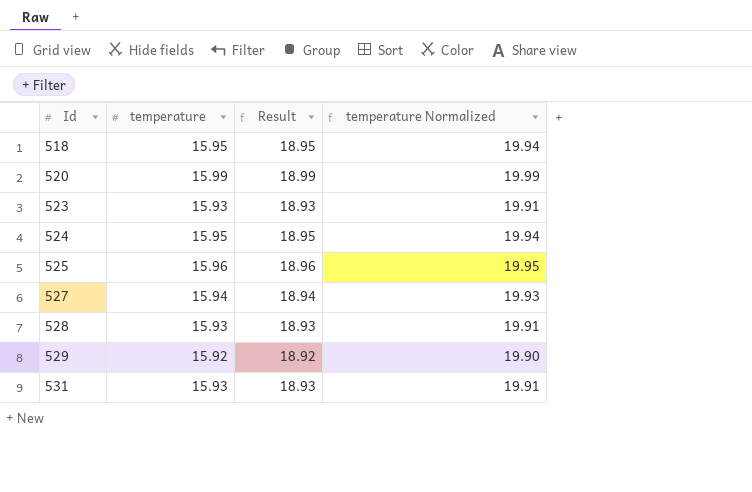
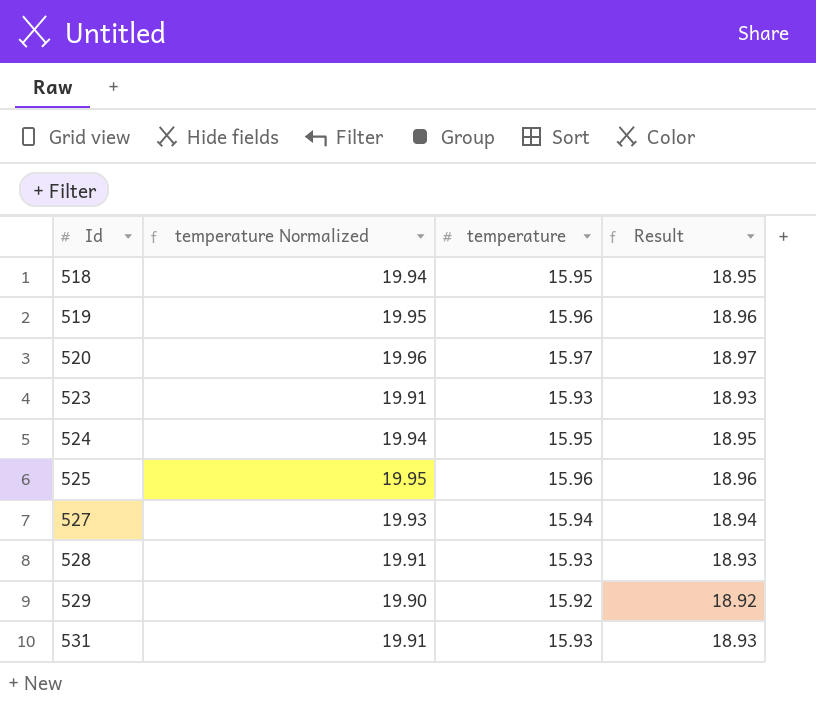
column temperature Normalized | position: 4 -> 2
row 519: none -> 19.95 | 15.96 | 18.96
520 | temperature Normalized: 19.99 -> 19.96
520 | temperature: 15.99 -> 15.97
520 | Result: 18.99 -> 18.97

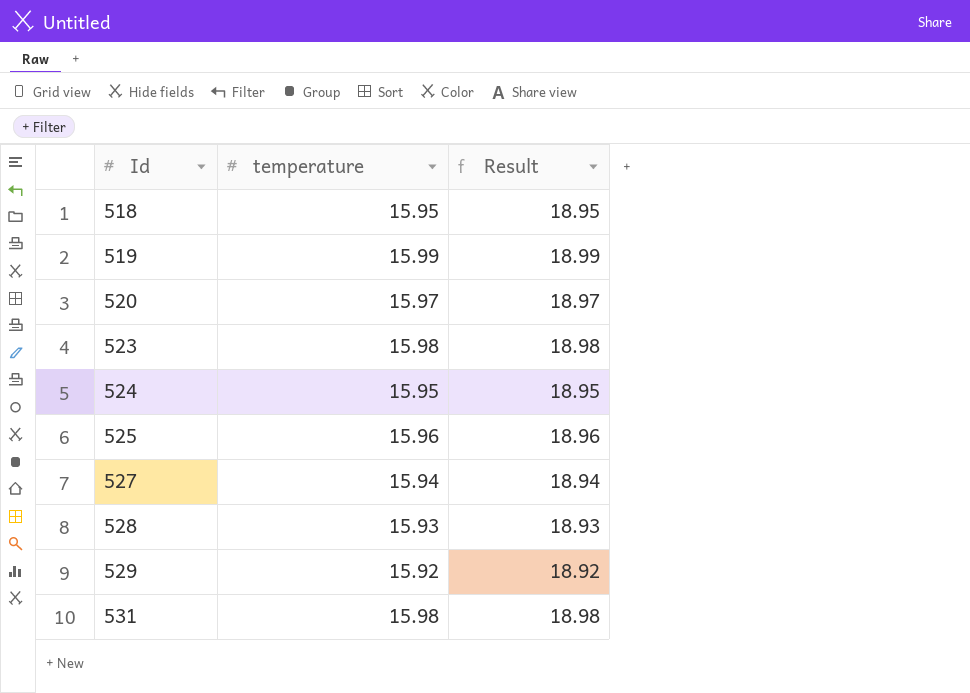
column temperature Normalized | formula: [temperature] * 1.25 -> none
519 | temperature: 15.96 -> 15.99
519 | Result: 18.96 -> 18.99
523 | temperature: 15.93 -> 15.98
523 | Result: 18.93 -> 18.98
531 | temperature: 15.93 -> 15.98
531 | Result: 18.93 -> 18.98

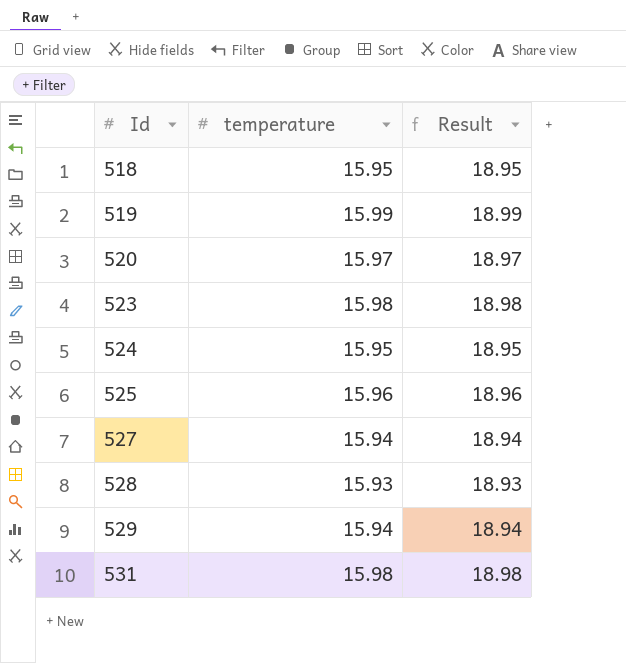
529 | temperature: 15.92 -> 15.94
529 | Result: 18.92 -> 18.94

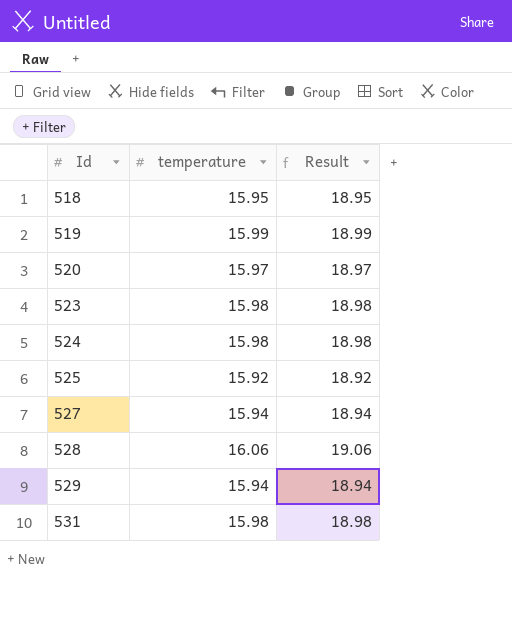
524 | temperature: 15.95 -> 15.98
524 | Result: 18.95 -> 18.98
525 | temperature: 15.96 -> 15.92
525 | Result: 18.96 -> 18.92
528 | temperature: 15.93 -> 16.06
528 | Result: 18.93 -> 19.06

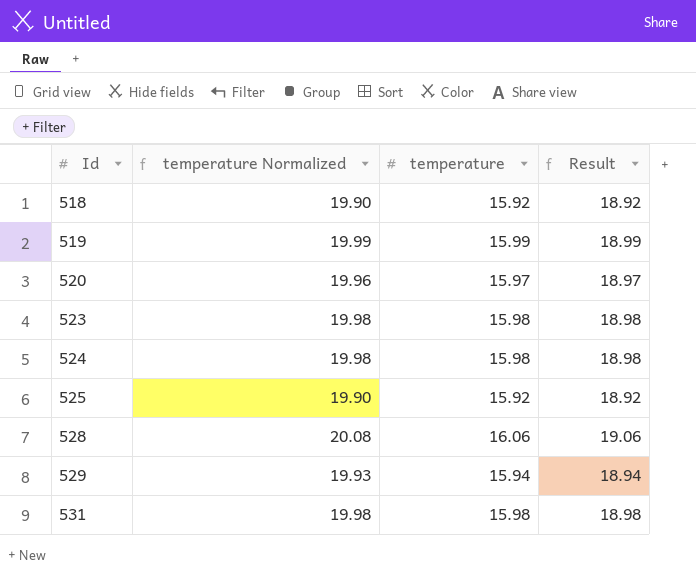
column temperature Normalized | formula: none -> [temperature] * 1.25
row 527: 15.94 | 18.94 -> none
518 | temperature: 15.95 -> 15.92
518 | Result: 18.95 -> 18.92

